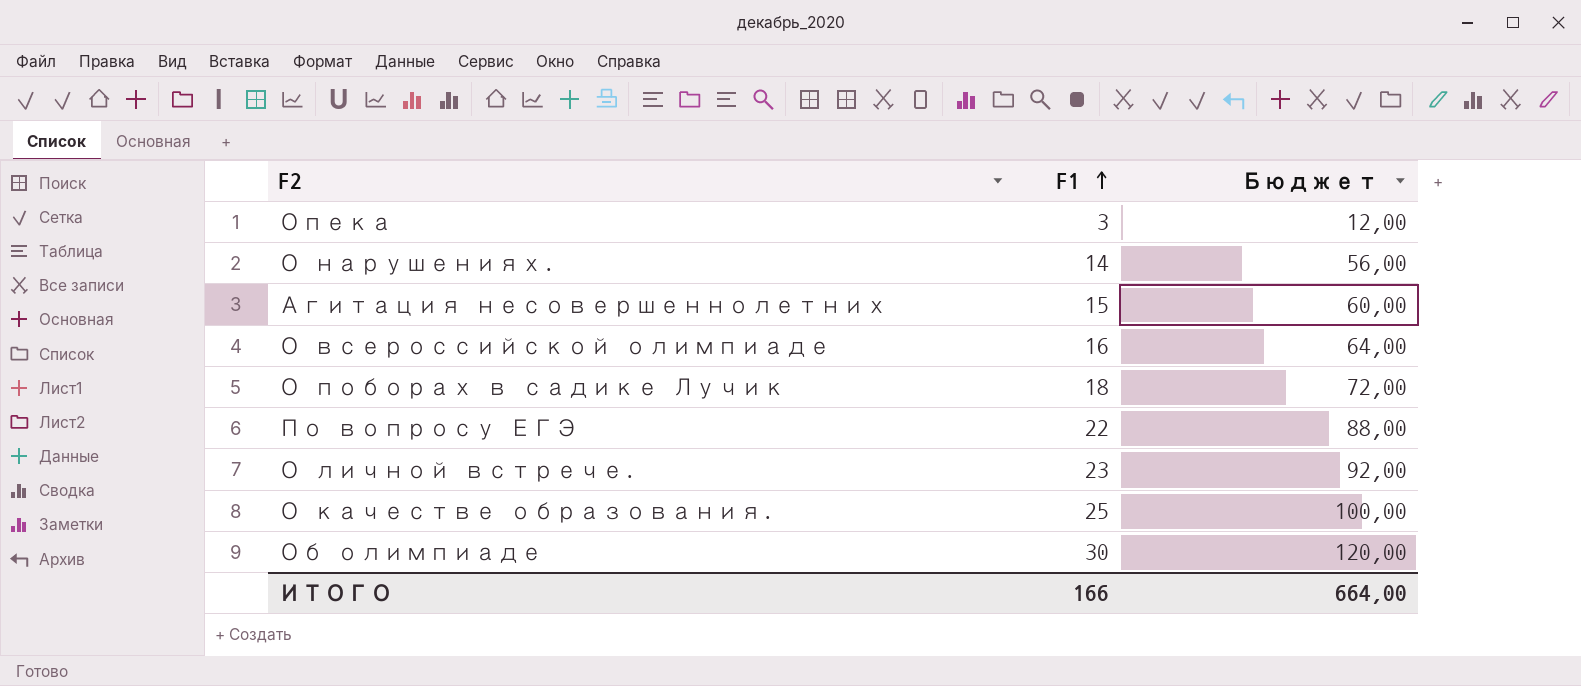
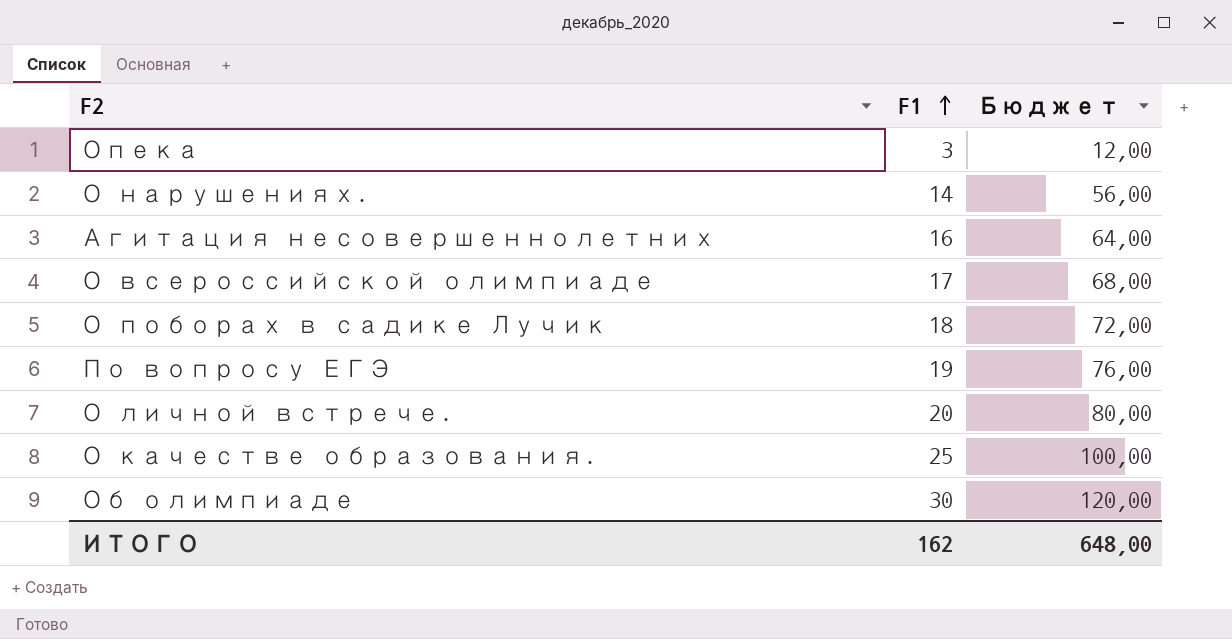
Агитация несовершеннолетних | F1: 15 -> 16
Агитация несовершеннолетних | Бюджет: 60,00 -> 64,00
О всероссийской олимпиаде | F1: 16 -> 17
О всероссийской олимпиаде | Бюджет: 64,00 -> 68,00
По вопросу ЕГЭ | F1: 22 -> 19
По вопросу ЕГЭ | Бюджет: 88,00 -> 76,00
О личной встрече. | F1: 23 -> 20
О личной встрече. | Бюджет: 92,00 -> 80,00
ИТОГО | F1: 166 -> 162
ИТОГО | Бюджет: 664,00 -> 648,00

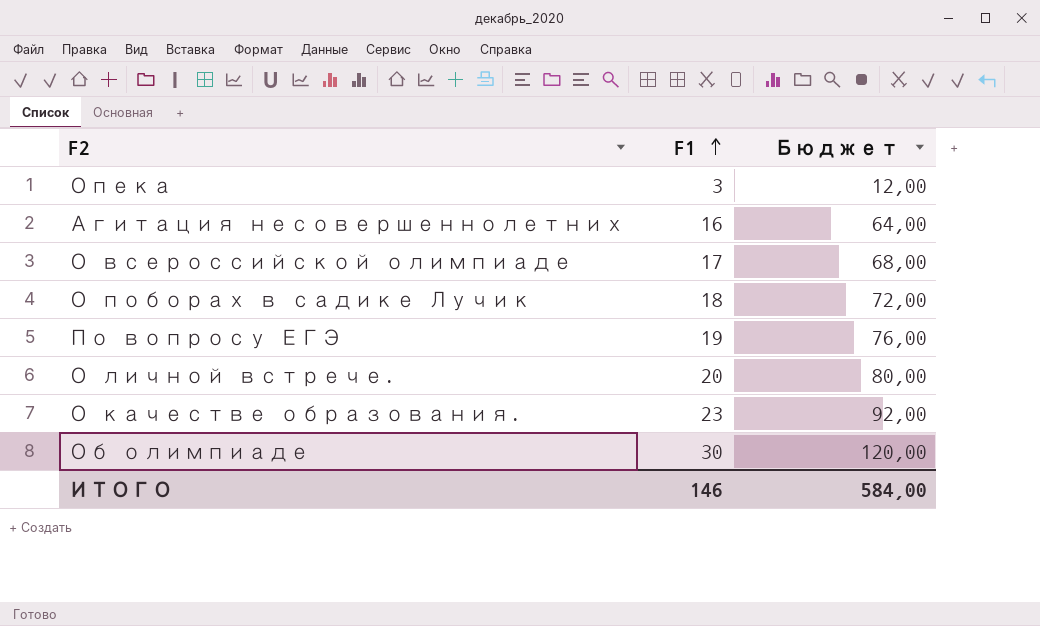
row О нарушениях.: 14 | 56,00 -> none
О качестве образования. | F1: 25 -> 23
О качестве образования. | Бюджет: 100,00 -> 92,00
ИТОГО | F1: 162 -> 146
ИТОГО | Бюджет: 648,00 -> 584,00

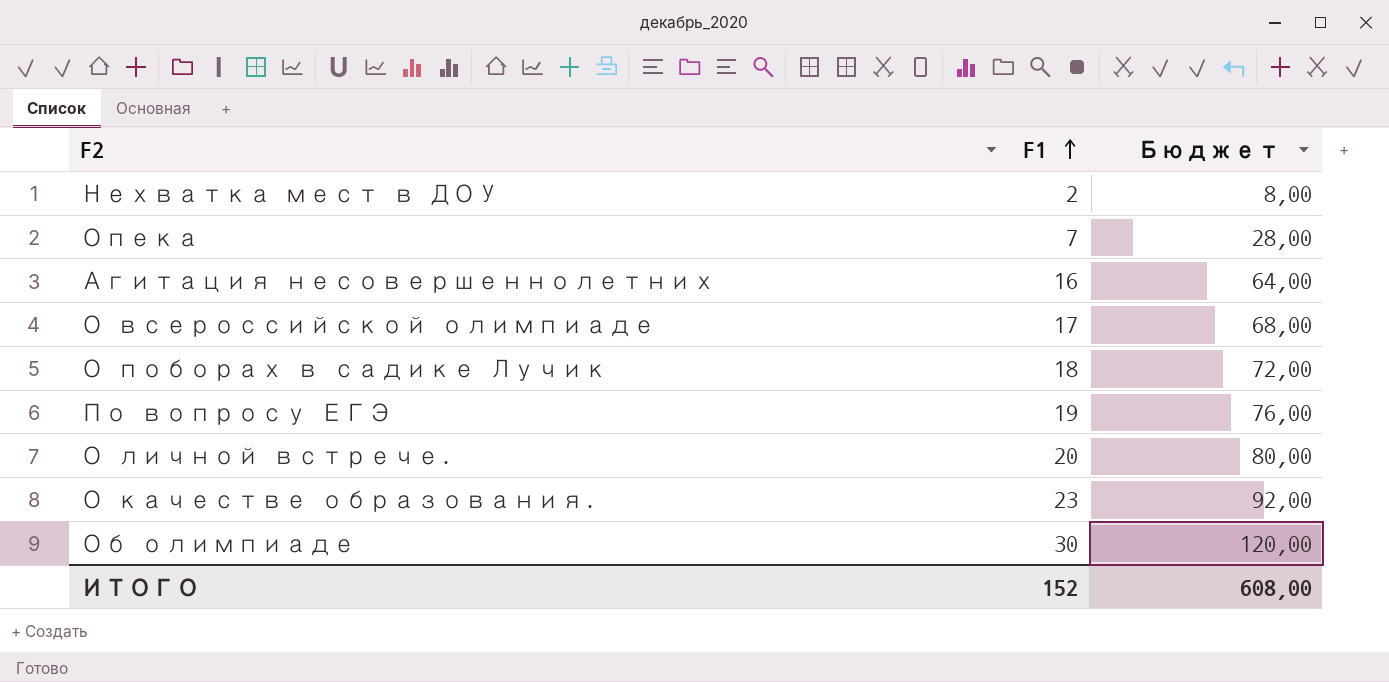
row Нехватка мест в ДОУ: none -> 2 | 8,00
Опека | F1: 3 -> 7
Опека | Бюджет: 12,00 -> 28,00
ИТОГО | F1: 146 -> 152
ИТОГО | Бюджет: 584,00 -> 608,00

